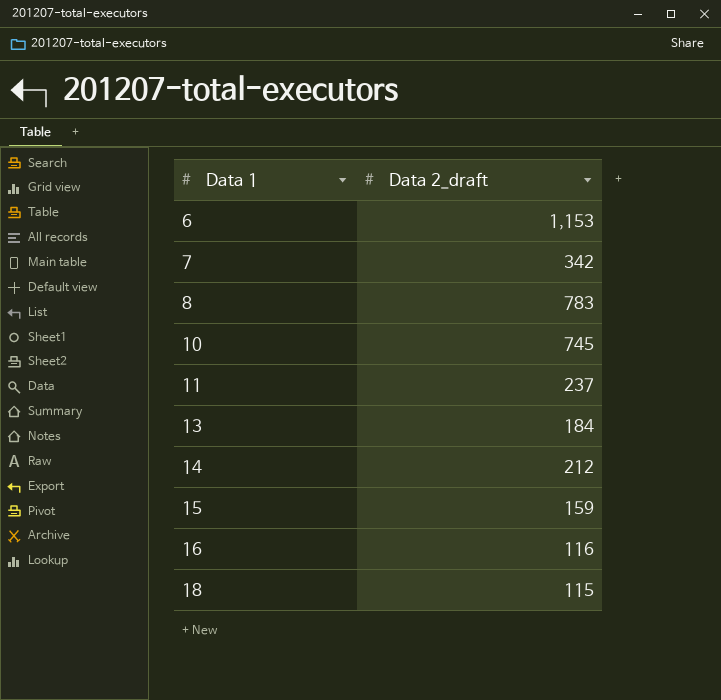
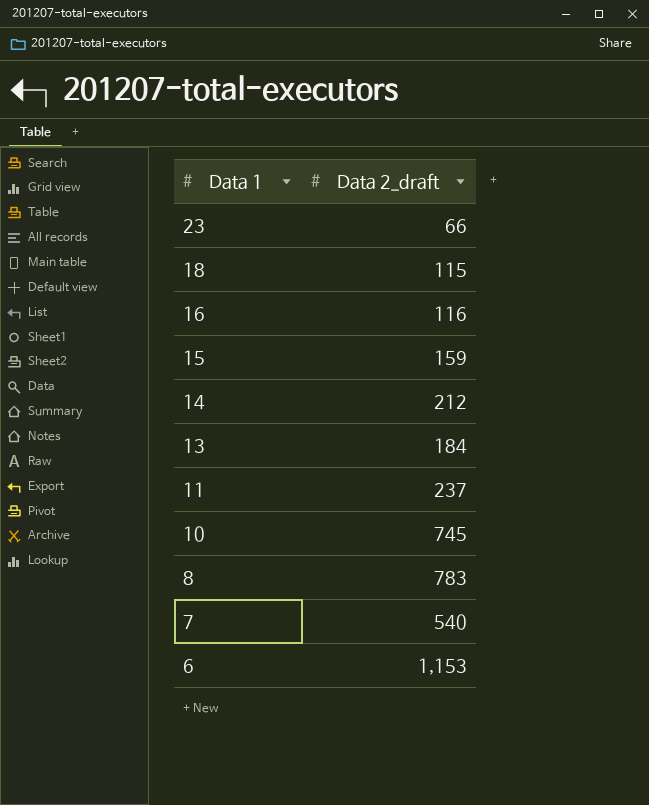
row order: Data 1 ascending -> Data 1 descending
row 23: none -> 66
7 | Data 2_draft: 342 -> 540

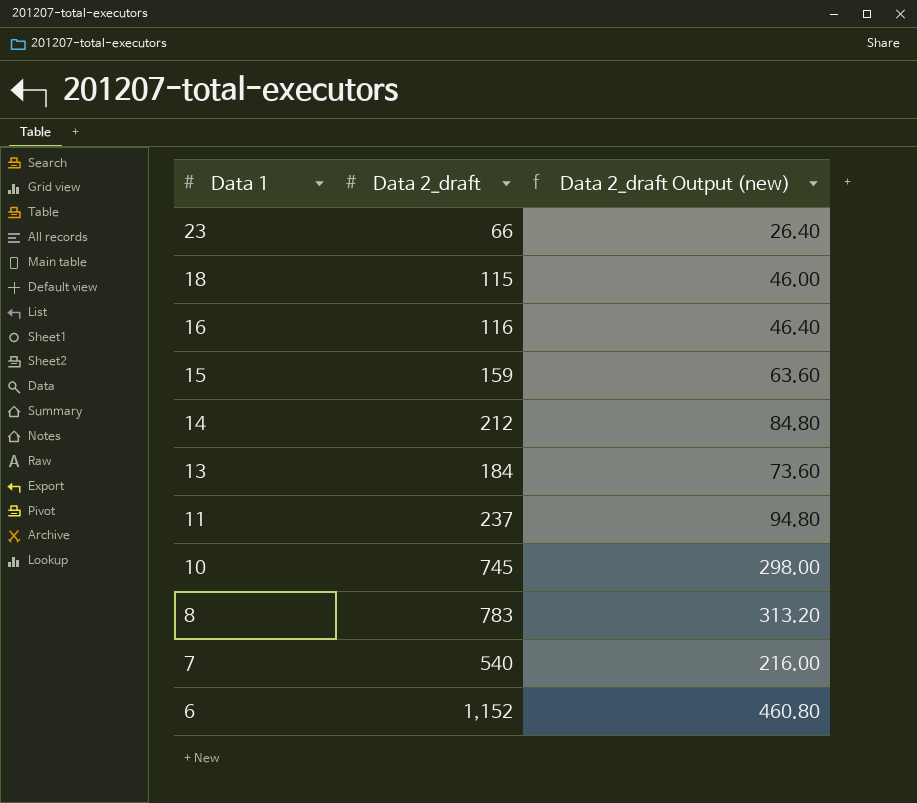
column Data 2_draft Output (new) | formula: none -> [Data 2_draft] * 0.4
6 | Data 2_draft: 1,153 -> 1,152

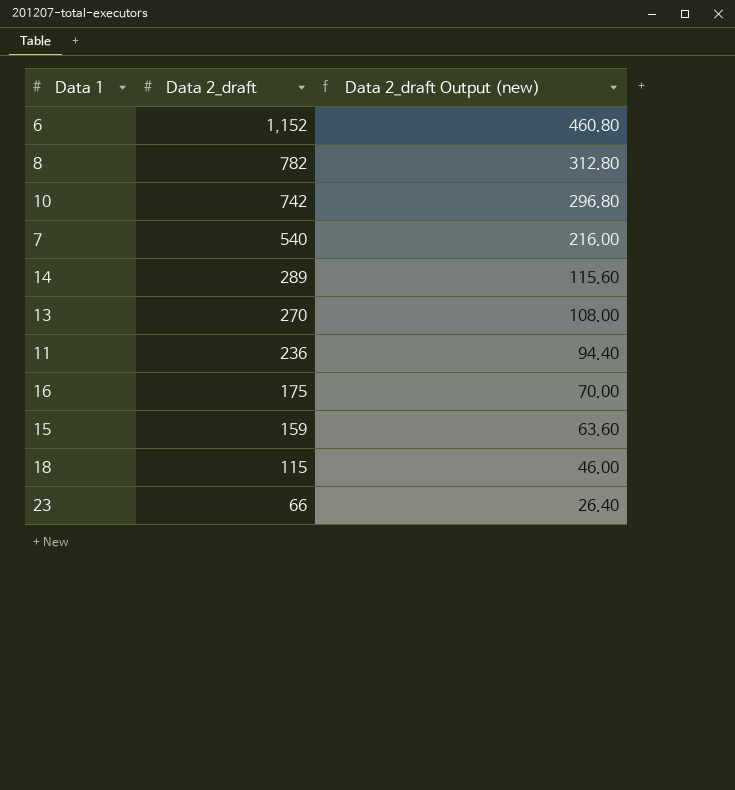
row order: Data 1 descending -> Data 2_draft descending
8 | Data 2_draft: 783 -> 782
8 | Data 2_draft Output (new): 313.20 -> 312.80
10 | Data 2_draft: 745 -> 742
10 | Data 2_draft Output (new): 298.00 -> 296.80
14 | Data 2_draft: 212 -> 289
14 | Data 2_draft Output (new): 84.80 -> 115.60
13 | Data 2_draft: 184 -> 270
13 | Data 2_draft Output (new): 73.60 -> 108.00
11 | Data 2_draft: 237 -> 236
11 | Data 2_draft Output (new): 94.80 -> 94.40
16 | Data 2_draft: 116 -> 175
16 | Data 2_draft Output (new): 46.40 -> 70.00

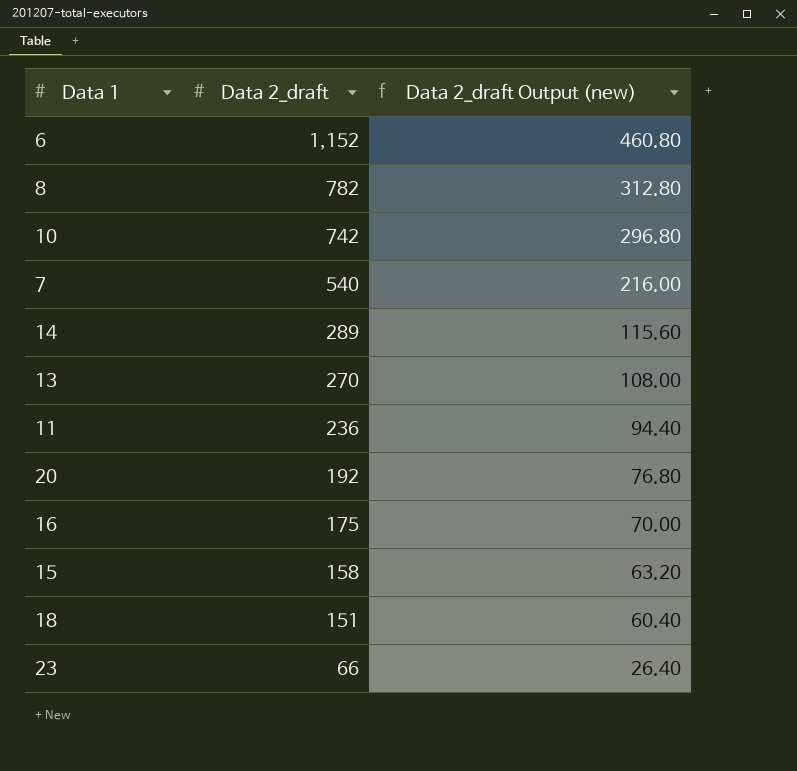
row 20: none -> 192 | 76.80
15 | Data 2_draft: 159 -> 158
15 | Data 2_draft Output (new): 63.60 -> 63.20
18 | Data 2_draft: 115 -> 151
18 | Data 2_draft Output (new): 46.00 -> 60.40

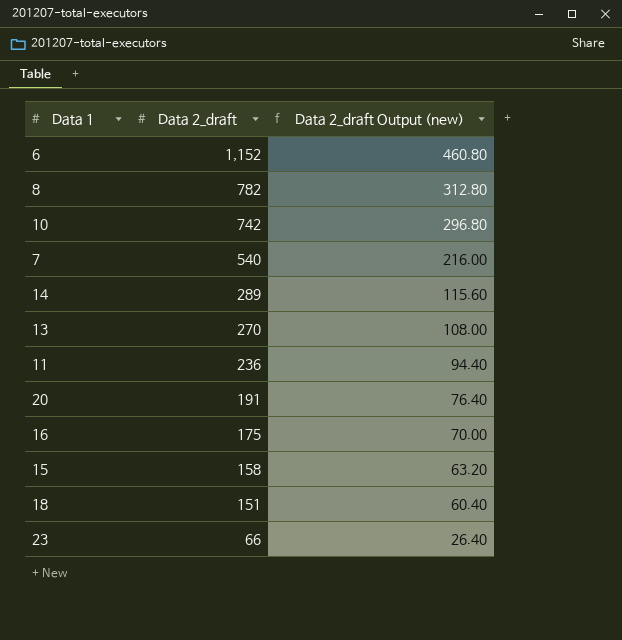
20 | Data 2_draft: 192 -> 191
20 | Data 2_draft Output (new): 76.80 -> 76.40

